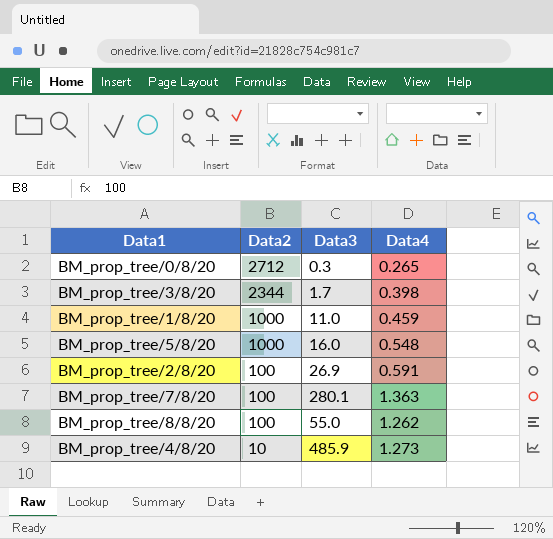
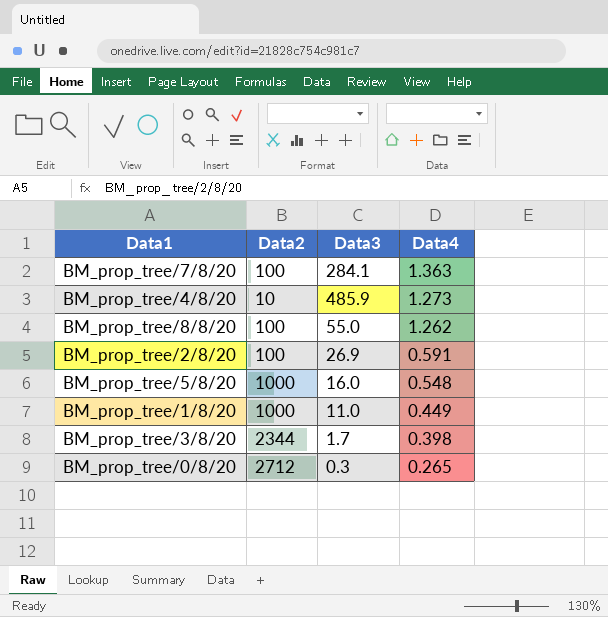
row order: Data2 descending -> Data4 descending
BM_prop_tree/7/8/20 | Data3: 280.1 -> 284.1
BM_prop_tree/1/8/20 | Data4: 0.459 -> 0.449

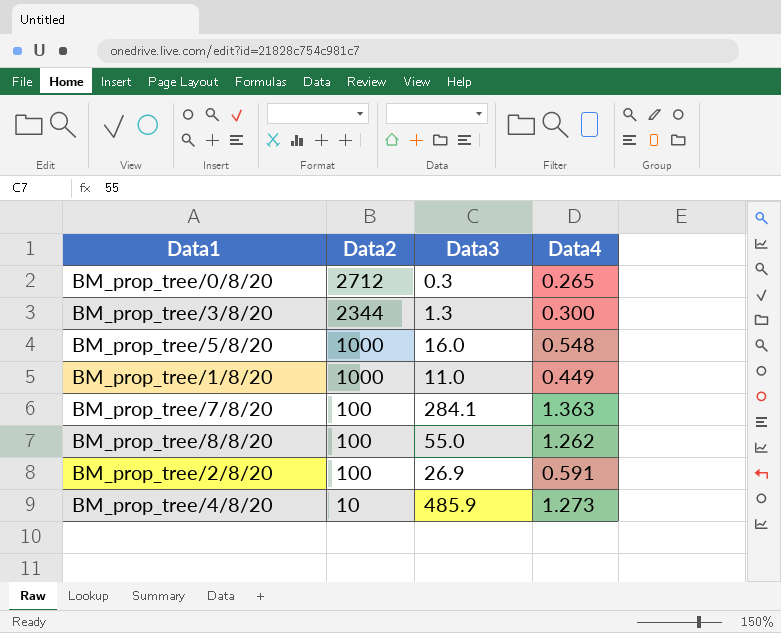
row order: Data4 descending -> Data2 descending
BM_prop_tree/3/8/20 | Data3: 1.7 -> 1.3
BM_prop_tree/3/8/20 | Data4: 0.398 -> 0.300

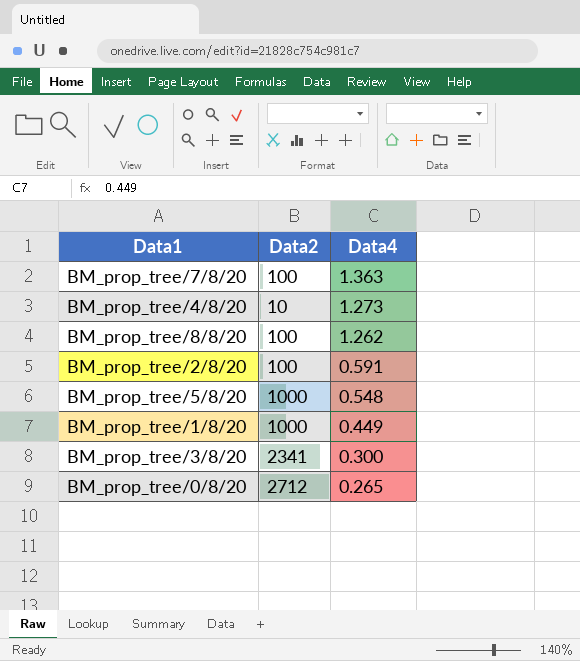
row order: Data2 descending -> Data4 descending
column Data3 | position: 3 -> none
BM_prop_tree/3/8/20 | Data2: 2344 -> 2341

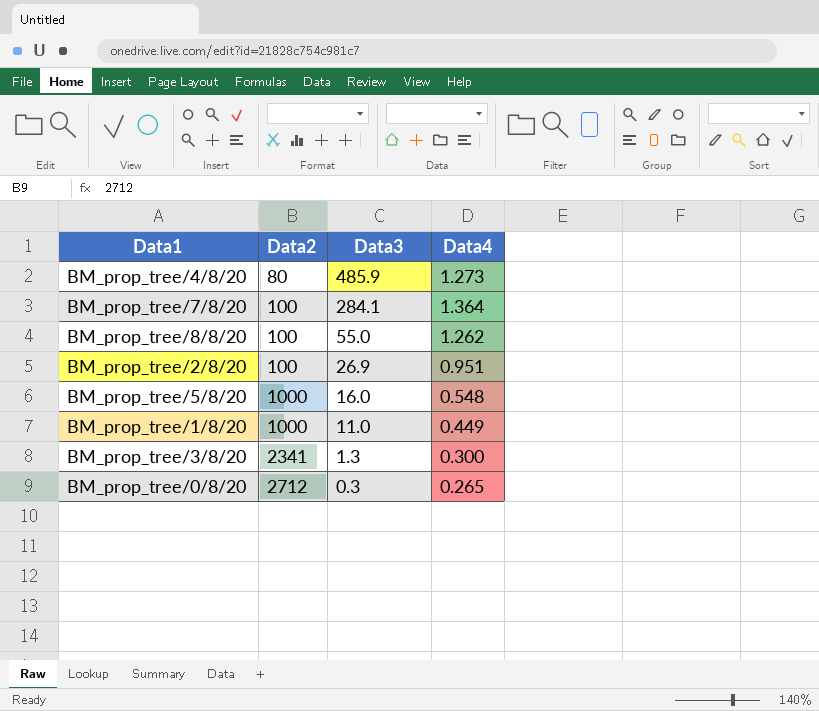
row order: Data4 descending -> Data2 ascending
column Data3 | position: none -> 3
BM_prop_tree/4/8/20 | Data2: 10 -> 80
BM_prop_tree/7/8/20 | Data4: 1.363 -> 1.364
BM_prop_tree/2/8/20 | Data4: 0.591 -> 0.951

